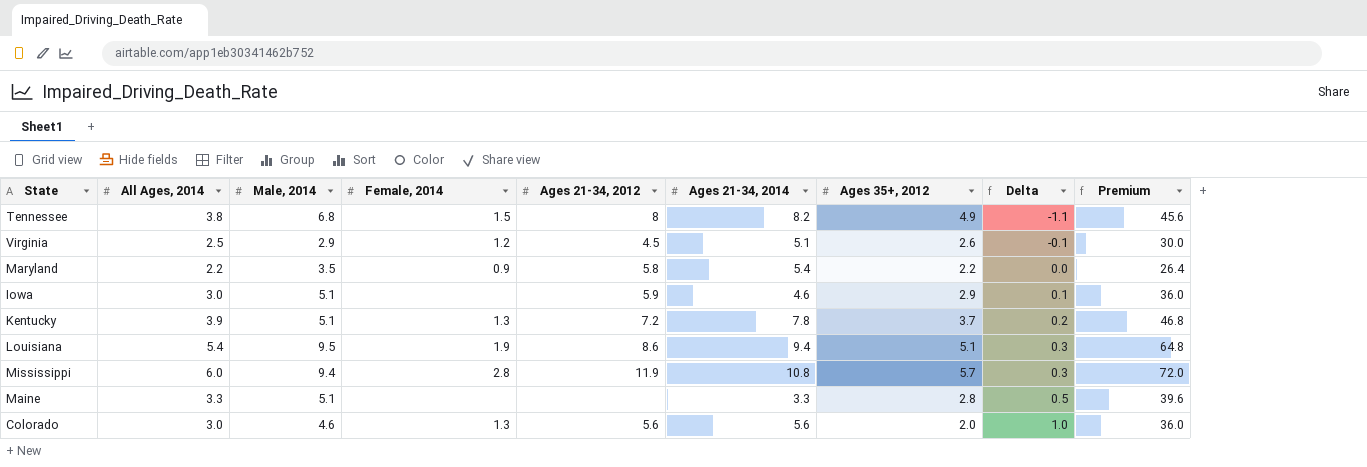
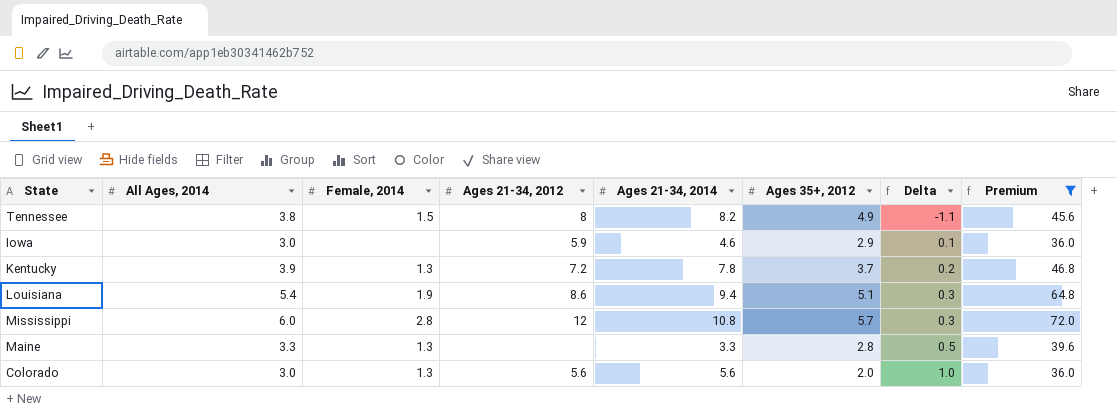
filter: none -> Premium >= 36.0
column Male, 2014 | position: 3 -> none
Mississippi | Ages 21-34, 2012: 11.9 -> 12
Maine | Female, 2014: none -> 1.3

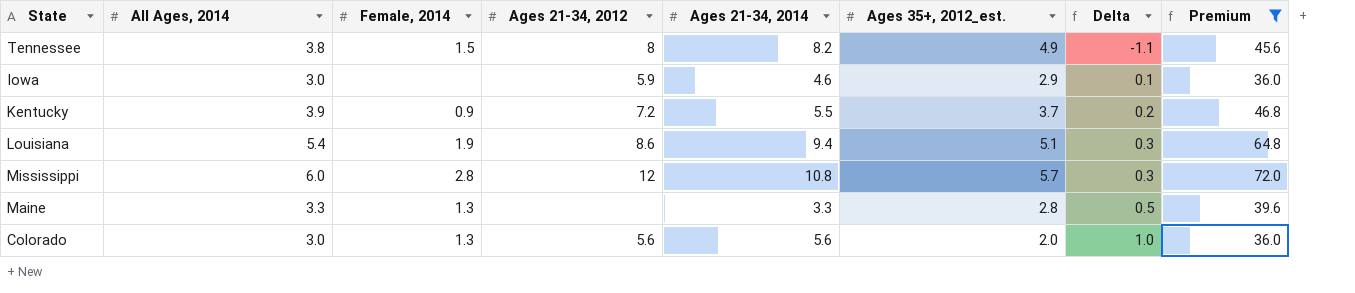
column name: Ages 35+, 2012 -> Ages 35+, 2012_est.
Kentucky | Female, 2014: 1.3 -> 0.9
Kentucky | Ages 21-34, 2014: 7.8 -> 5.5

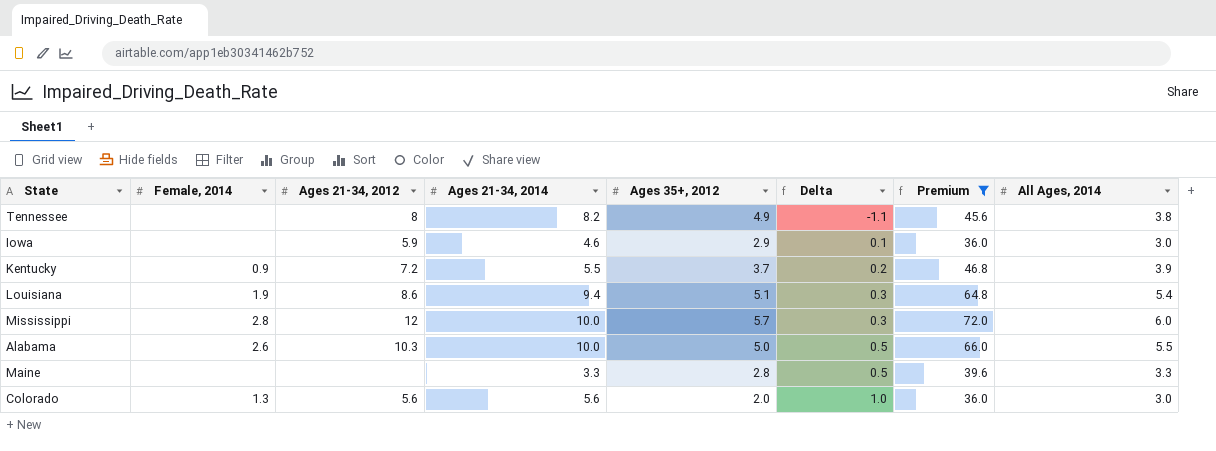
column name: Ages 35+, 2012_est. -> Ages 35+, 2012
column All Ages, 2014 | position: 2 -> 8
Tennessee | Female, 2014: 1.5 -> none
Mississippi | Ages 21-34, 2014: 10.8 -> 10.0
row Alabama: none -> 2.6 | 10.3 | 10.0 | 5.0 | 0.5 | 66.0 | 5.5
Maine | Female, 2014: 1.3 -> none

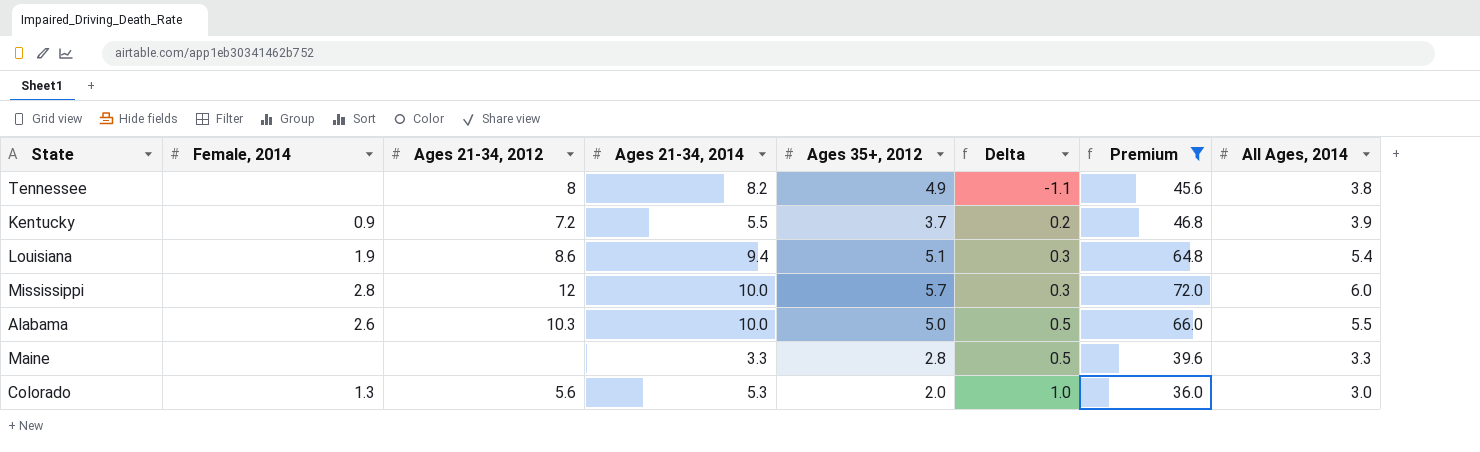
row Iowa: none | 5.9 | 4.6 | 2.9 | 0.1 | 36.0 | 3.0 -> none
Colorado | Ages 21-34, 2014: 5.6 -> 5.3

